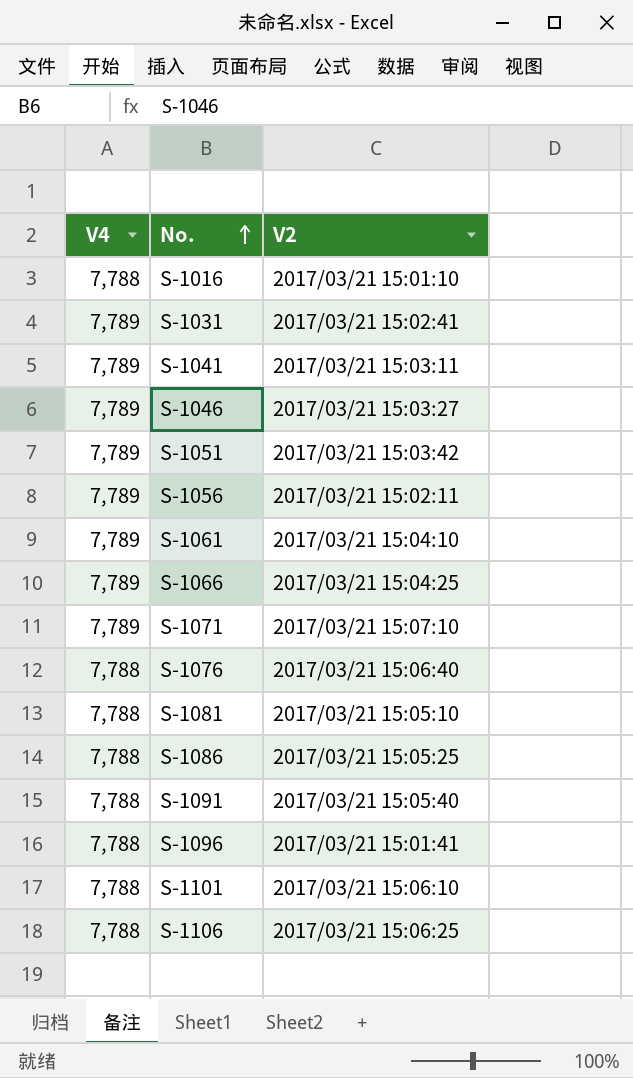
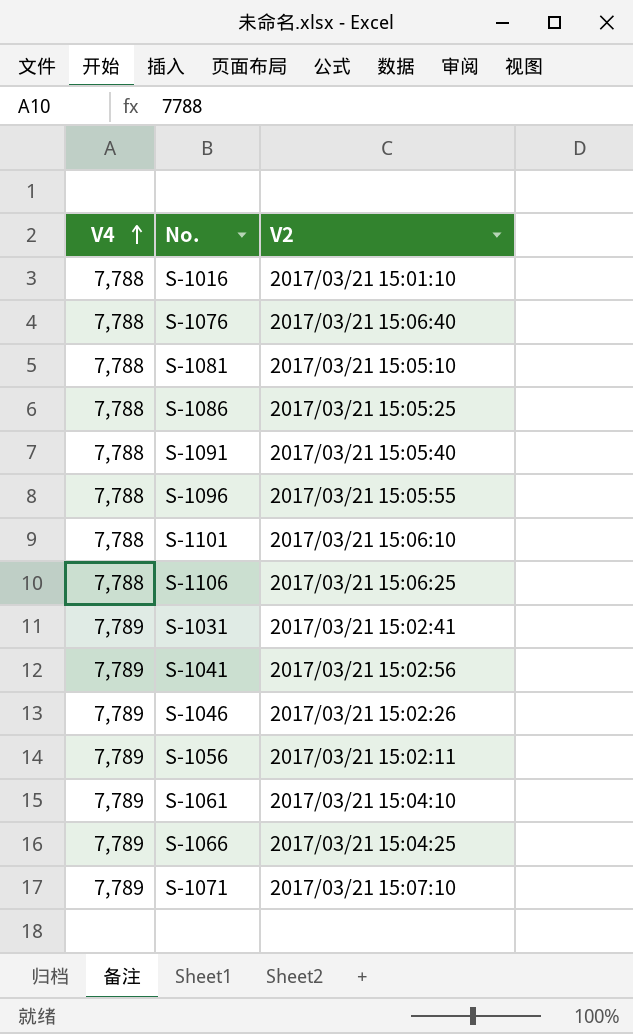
row order: No. ascending -> V4 ascending
row S-1051: 7,789 | 2017/03/21 15:03:42 -> none
S-1096 | V2: 2017/03/21 15:01:41 -> 2017/03/21 15:05:55
S-1041 | V2: 2017/03/21 15:03:11 -> 2017/03/21 15:02:56
S-1046 | V2: 2017/03/21 15:03:27 -> 2017/03/21 15:02:26

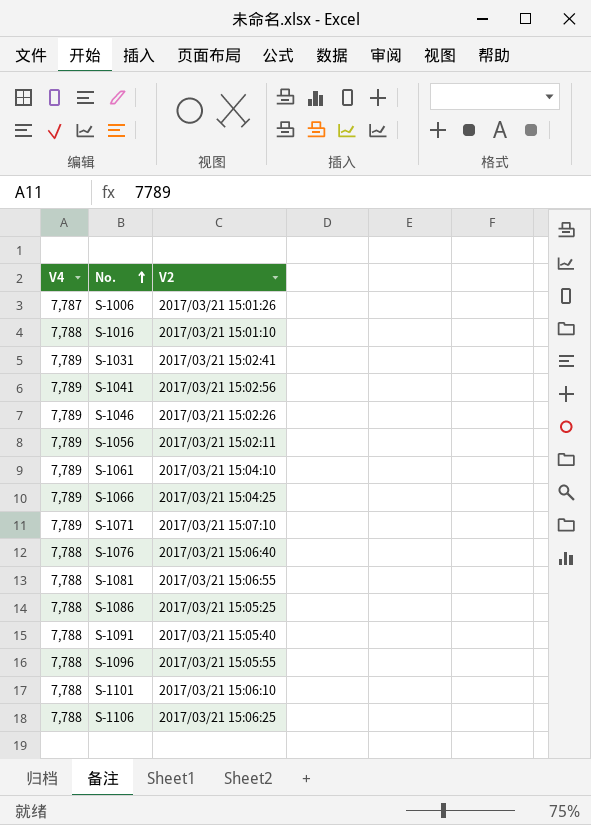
row order: V4 ascending -> No. ascending
row S-1006: none -> 7,787 | 2017/03/21 15:01:26
S-1081 | V2: 2017/03/21 15:05:10 -> 2017/03/21 15:06:55

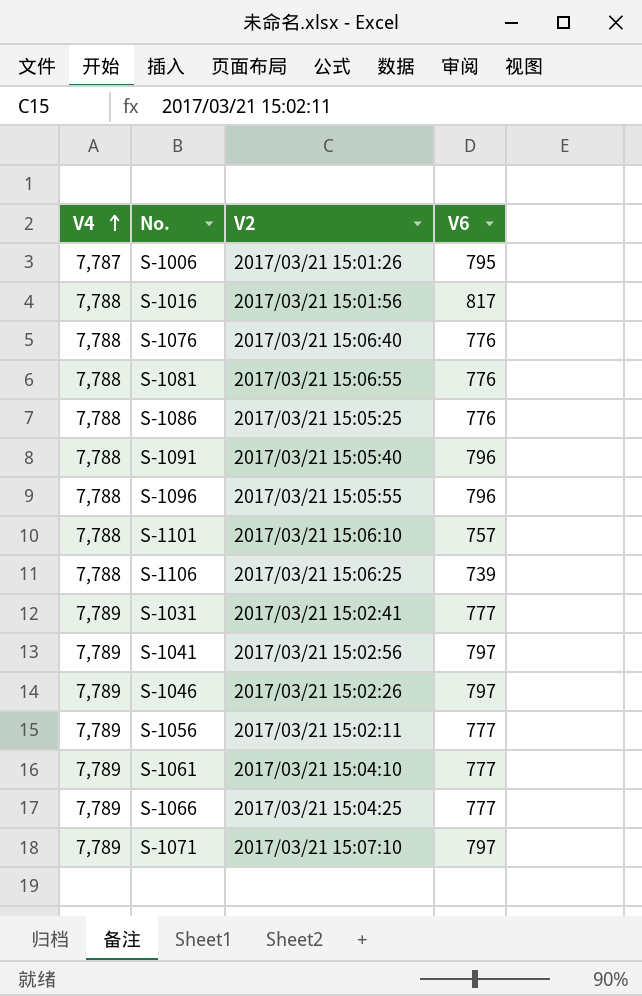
row order: No. ascending -> V4 ascending
column V6 | position: none -> 4
S-1016 | V2: 2017/03/21 15:01:10 -> 2017/03/21 15:01:56

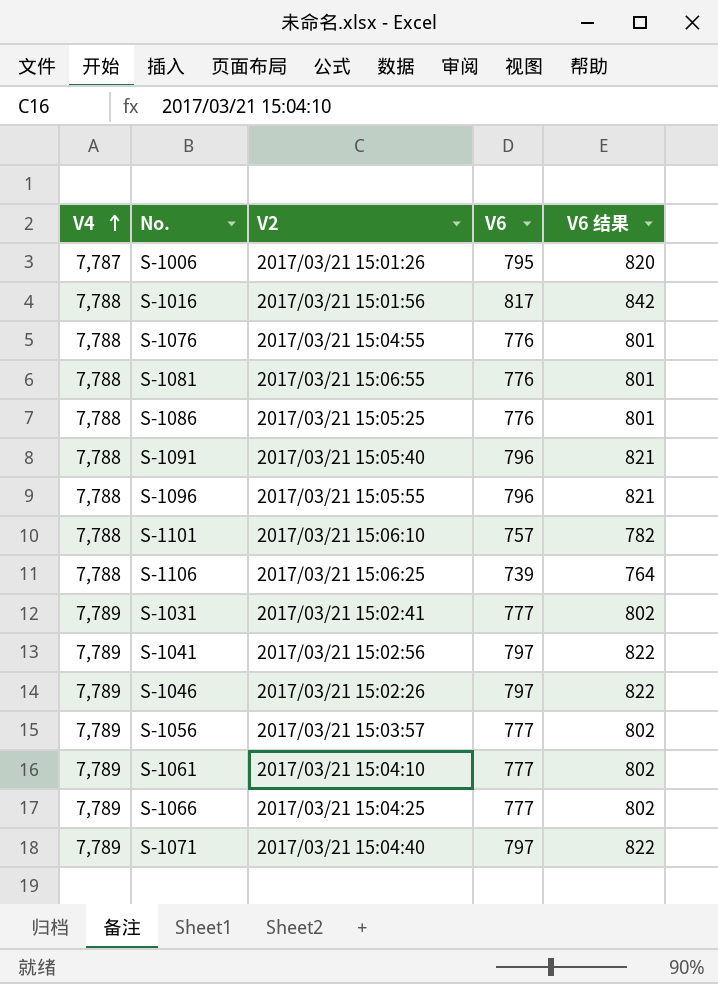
column V6 结果 | formula: none -> [V6] + 25
S-1076 | V2: 2017/03/21 15:06:40 -> 2017/03/21 15:04:55
S-1056 | V2: 2017/03/21 15:02:11 -> 2017/03/21 15:03:57
S-1071 | V2: 2017/03/21 15:07:10 -> 2017/03/21 15:04:40

